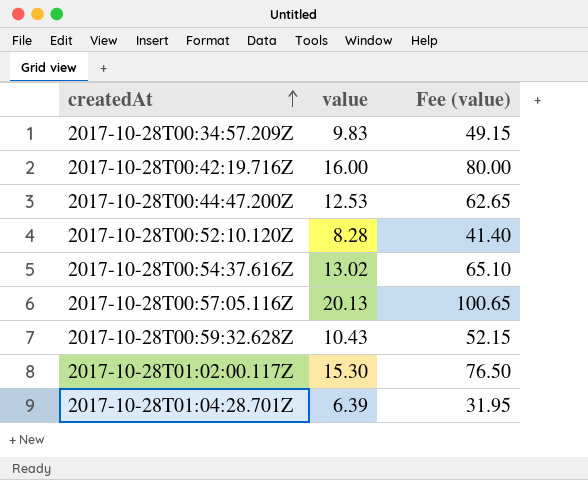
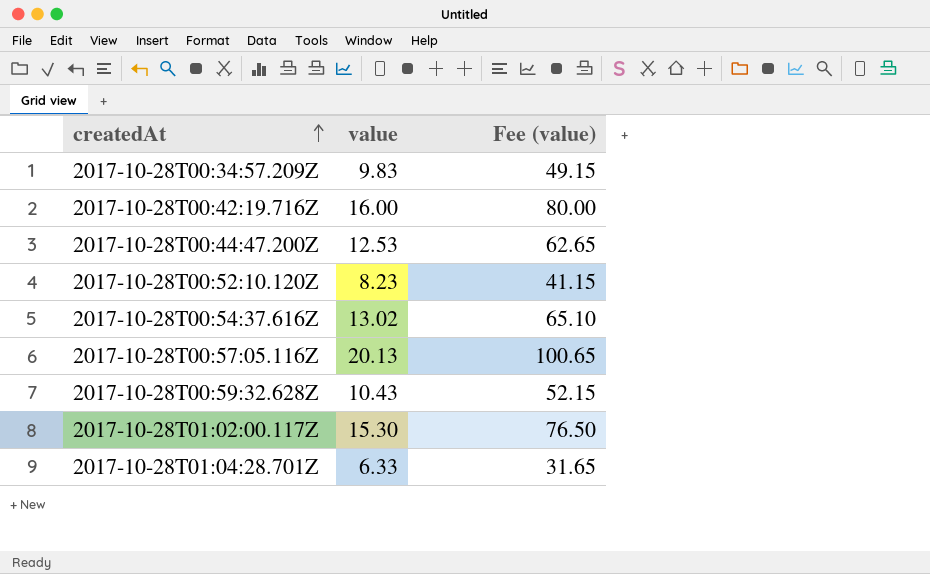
2017-10-28T00:52:10.120Z | value: 8.28 -> 8.23
2017-10-28T00:52:10.120Z | Fee (value): 41.40 -> 41.15
2017-10-28T01:04:28.701Z | value: 6.39 -> 6.33
2017-10-28T01:04:28.701Z | Fee (value): 31.95 -> 31.65

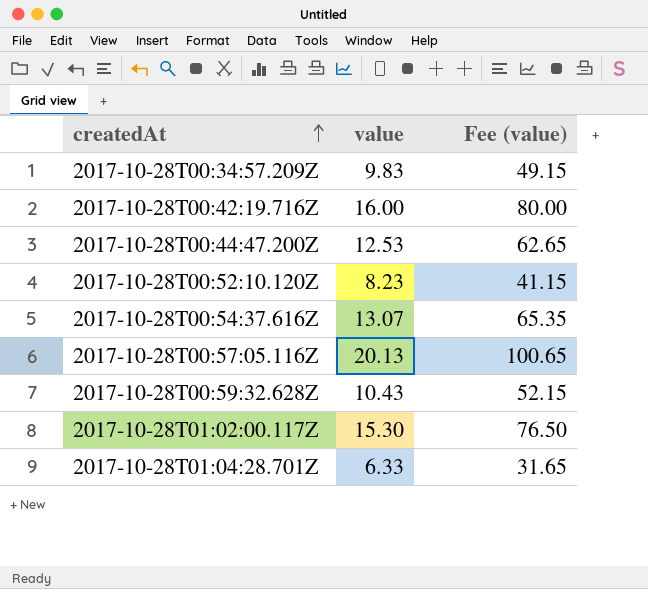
2017-10-28T00:54:37.616Z | value: 13.02 -> 13.07
2017-10-28T00:54:37.616Z | Fee (value): 65.10 -> 65.35

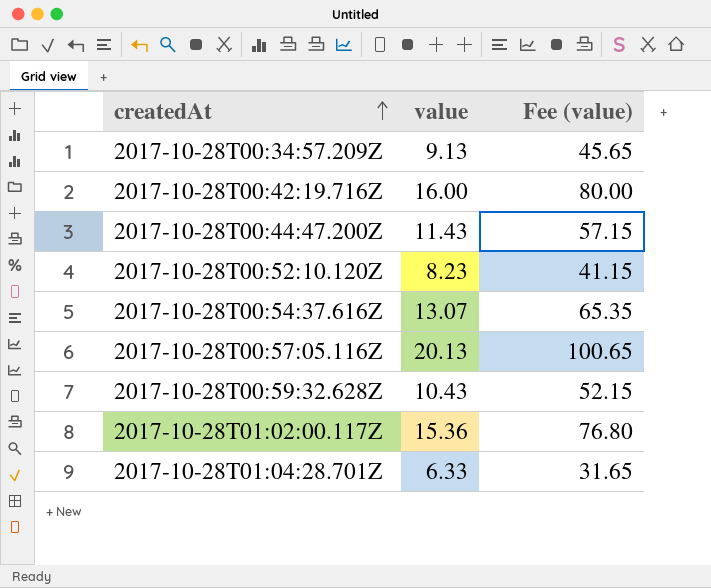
2017-10-28T00:34:57.209Z | value: 9.83 -> 9.13
2017-10-28T00:34:57.209Z | Fee (value): 49.15 -> 45.65
2017-10-28T00:44:47.200Z | value: 12.53 -> 11.43
2017-10-28T00:44:47.200Z | Fee (value): 62.65 -> 57.15
2017-10-28T01:02:00.117Z | value: 15.30 -> 15.36
2017-10-28T01:02:00.117Z | Fee (value): 76.50 -> 76.80

